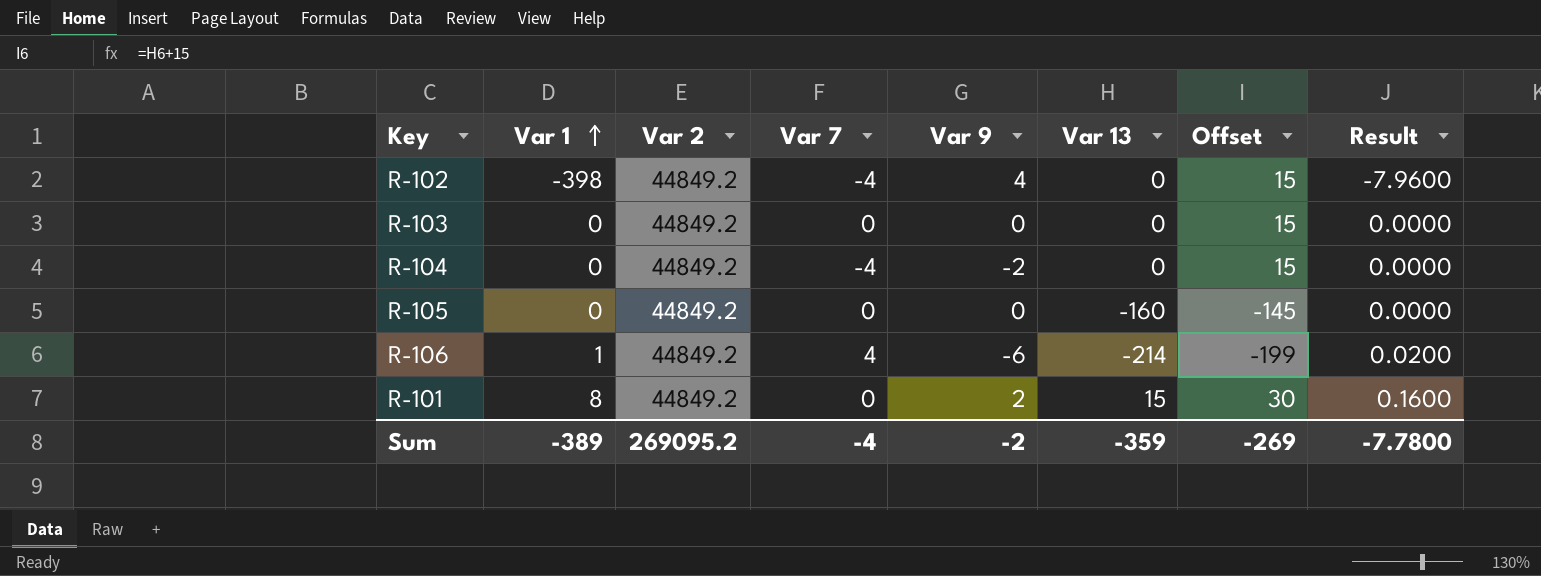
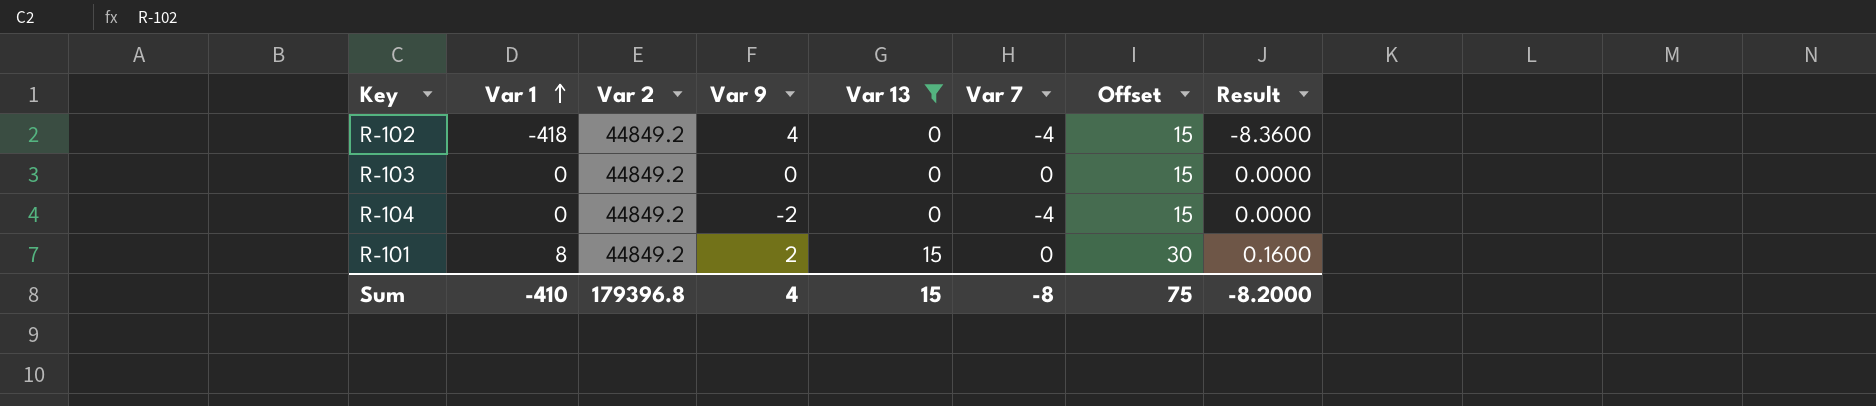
filter: none -> Var 13 >= 0
column Var 7 | position: 4 -> 6
R-102 | Var 1: -398 -> -418
R-102 | Result: -7.9600 -> -8.3600
Sum | Var 1: -389 -> -410
Sum | Var 2: 269095.2 -> 179396.8
Sum | Var 9: -2 -> 4
Sum | Var 13: -359 -> 15
Sum | Var 7: -4 -> -8
Sum | Offset: -269 -> 75
Sum | Result: -7.7800 -> -8.2000

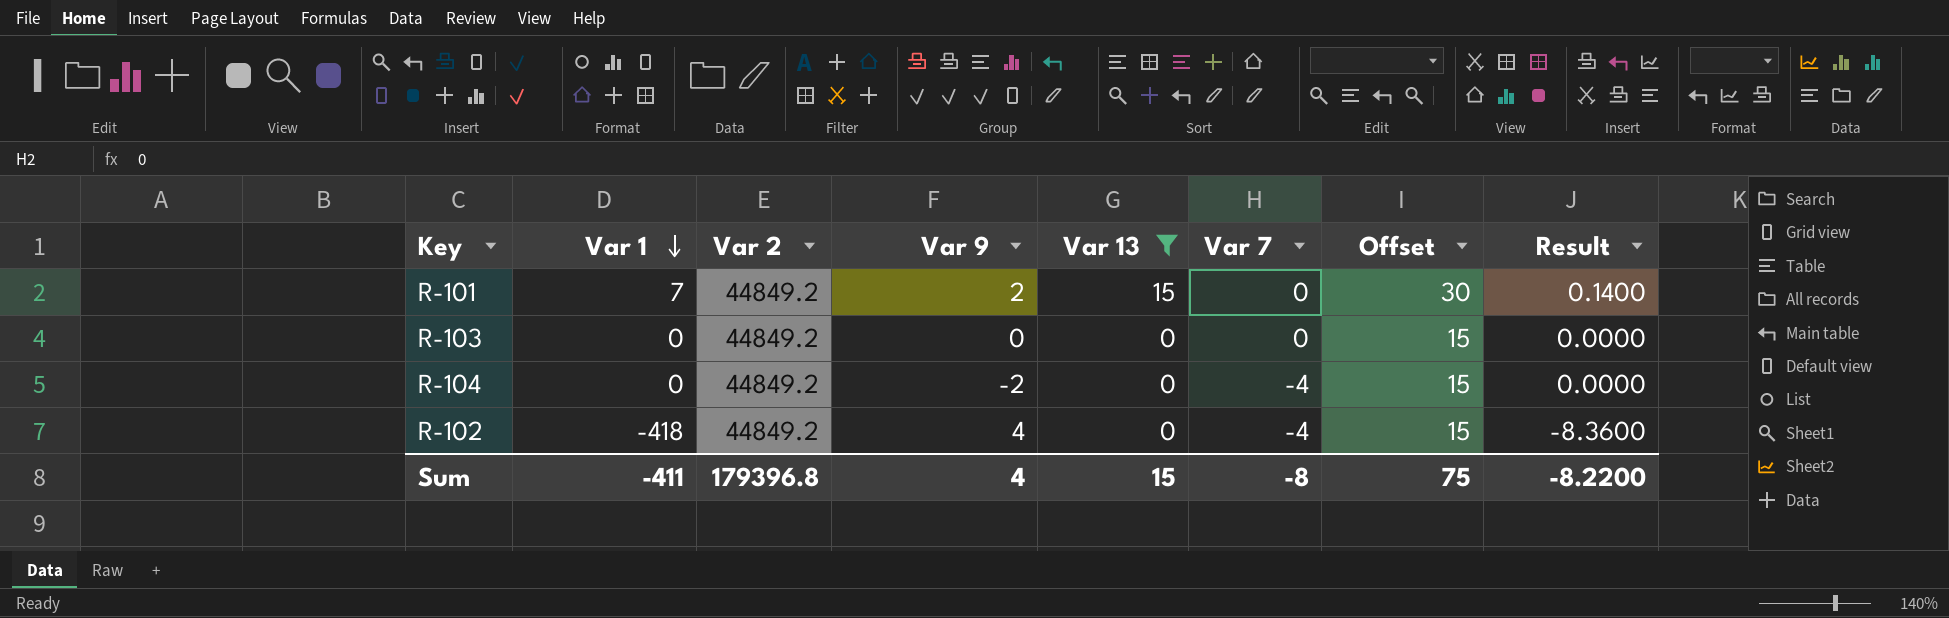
row order: Var 1 ascending -> Var 1 descending
R-101 | Var 1: 8 -> 7
R-101 | Result: 0.1600 -> 0.1400
Sum | Var 1: -410 -> -411
Sum | Result: -8.2000 -> -8.2200

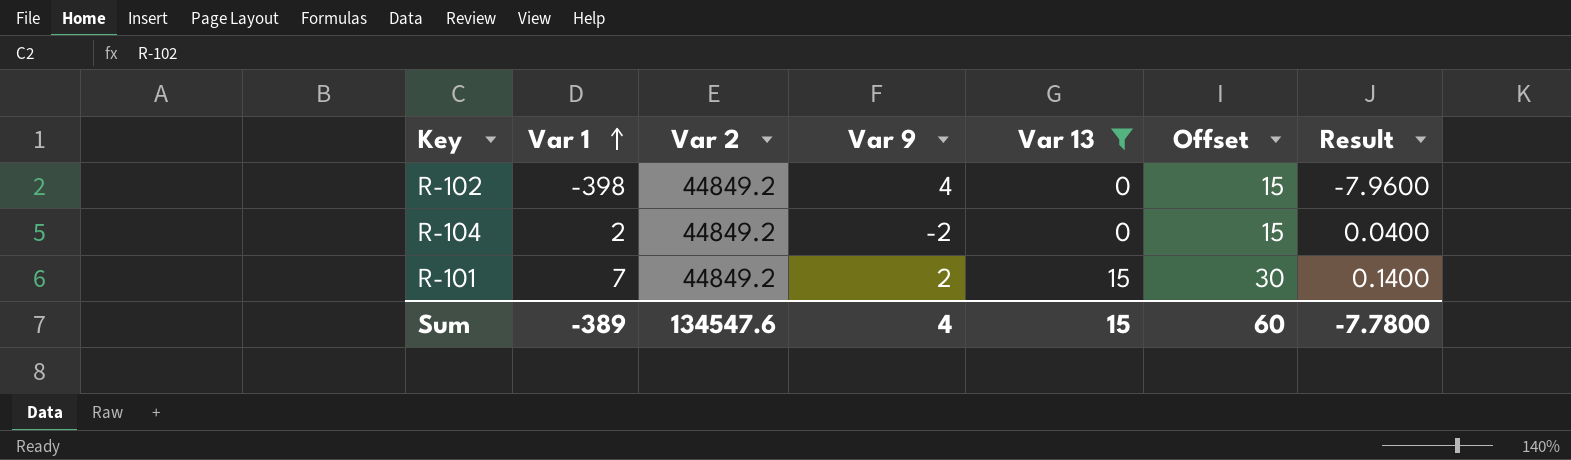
row order: Var 1 descending -> Var 1 ascending
column Var 7 | position: 6 -> none
row R-103: 0 | 44849.2 | 0 | 0 | 0 | 15 | 0.0000 -> none
R-102 | Var 1: -418 -> -398
R-102 | Result: -8.3600 -> -7.9600
R-104 | Var 1: 0 -> 2
R-104 | Result: 0.0000 -> 0.0400
Sum | Var 1: -411 -> -389
Sum | Var 2: 179396.8 -> 134547.6
Sum | Offset: 75 -> 60
Sum | Result: -8.2200 -> -7.7800

